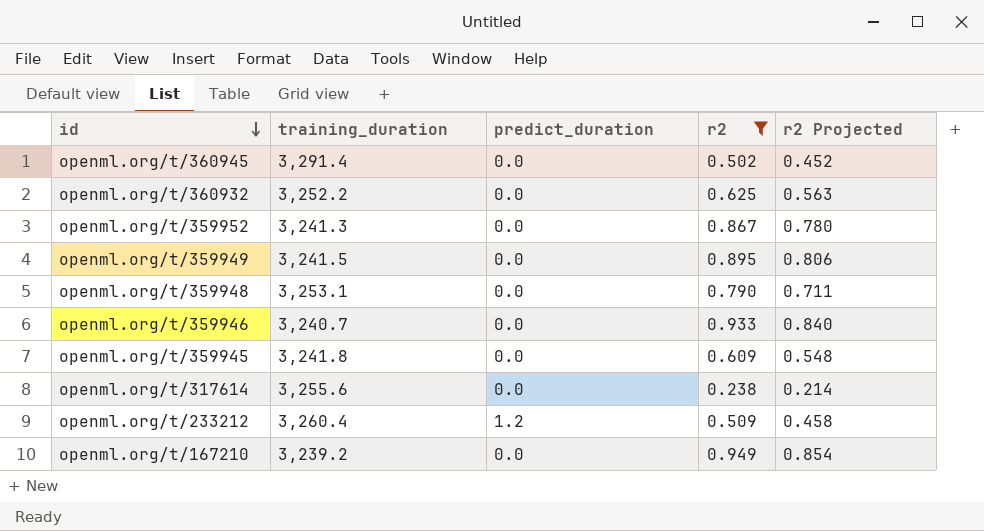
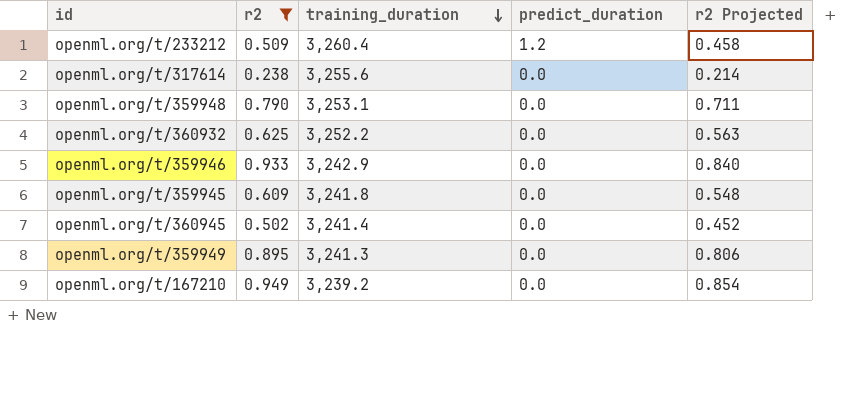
row order: id descending -> training_duration descending
column r2 | position: 4 -> 2
row openml.org/t/359952: 3,241.3 | 0.0 | 0.867 | 0.780 -> none
openml.org/t/359946 | training_duration: 3,240.7 -> 3,242.9
openml.org/t/360945 | training_duration: 3,291.4 -> 3,241.4
openml.org/t/359949 | training_duration: 3,241.5 -> 3,241.3

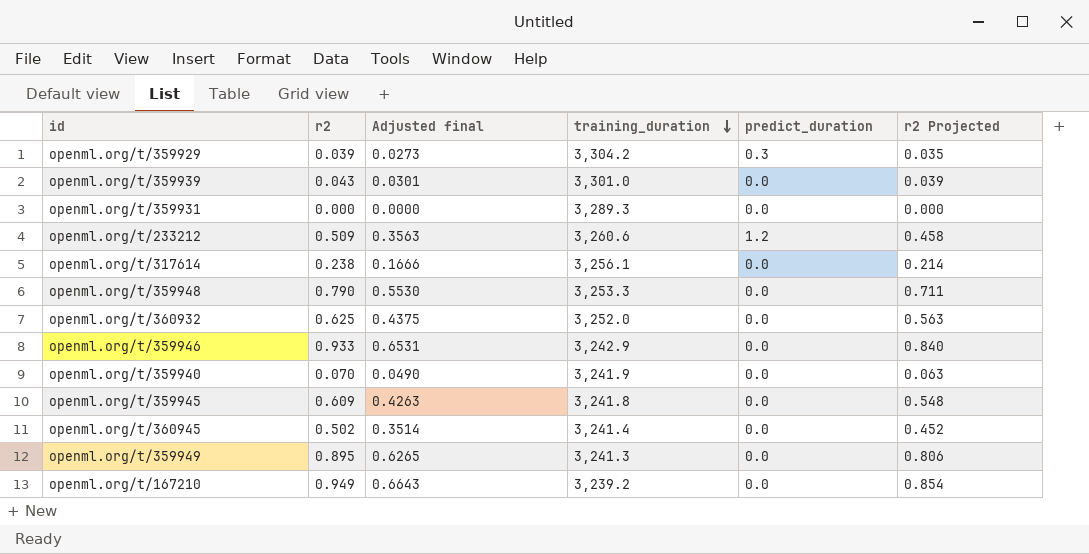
filter: r2 >= 0.238 -> none
column Adjusted final | formula: none -> [r2] * 0.7
openml.org/t/233212 | training_duration: 3,260.4 -> 3,260.6
openml.org/t/317614 | training_duration: 3,255.6 -> 3,256.1
openml.org/t/359948 | training_duration: 3,253.1 -> 3,253.3
openml.org/t/360932 | training_duration: 3,252.2 -> 3,252.0

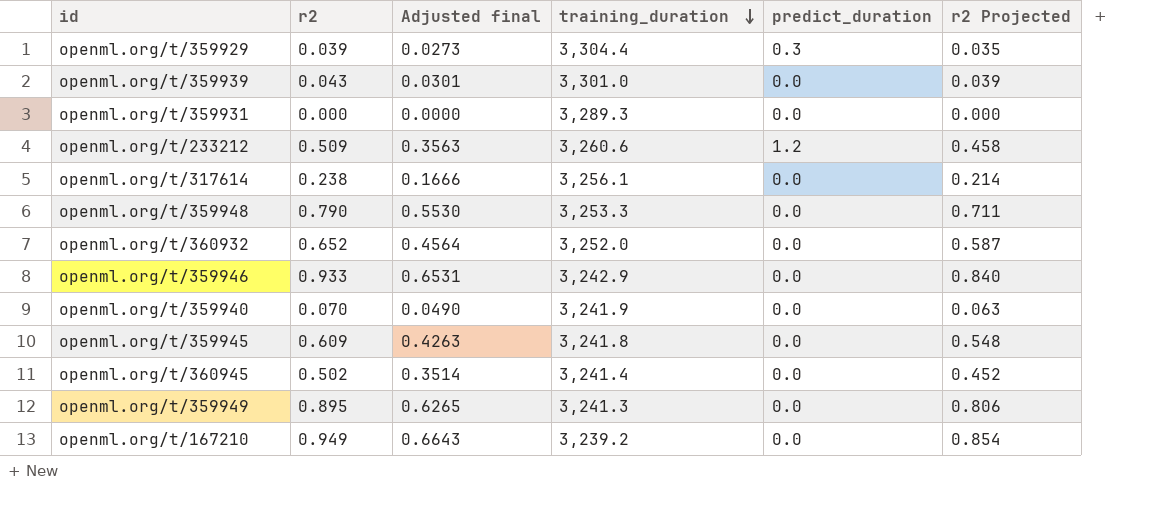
openml.org/t/359929 | training_duration: 3,304.2 -> 3,304.4
openml.org/t/360932 | r2: 0.625 -> 0.652
openml.org/t/360932 | Adjusted final: 0.4375 -> 0.4564
openml.org/t/360932 | r2 Projected: 0.563 -> 0.587

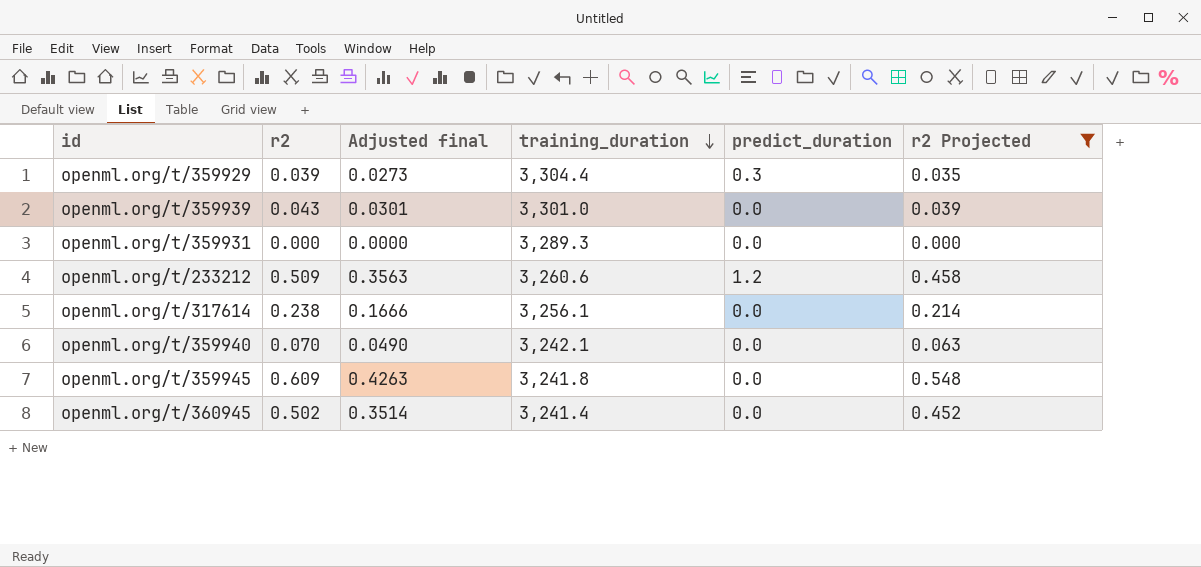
filter: none -> r2 Projected <= 0.548
openml.org/t/359940 | training_duration: 3,241.9 -> 3,242.1

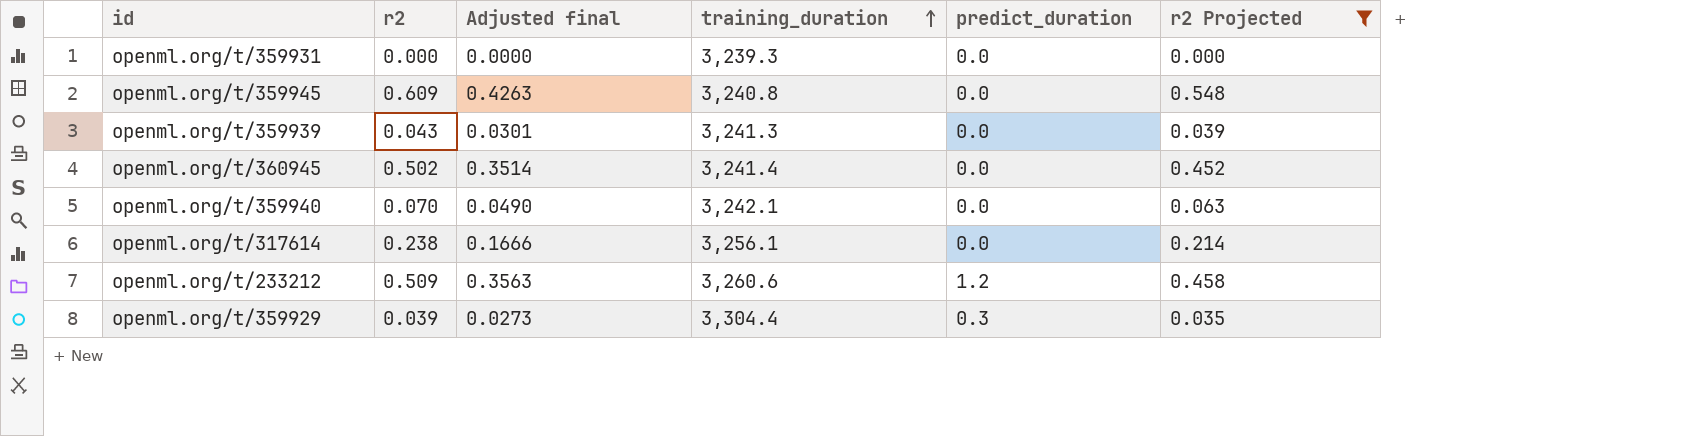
row order: training_duration descending -> training_duration ascending
openml.org/t/359931 | training_duration: 3,289.3 -> 3,239.3
openml.org/t/359945 | training_duration: 3,241.8 -> 3,240.8
openml.org/t/359939 | training_duration: 3,301.0 -> 3,241.3

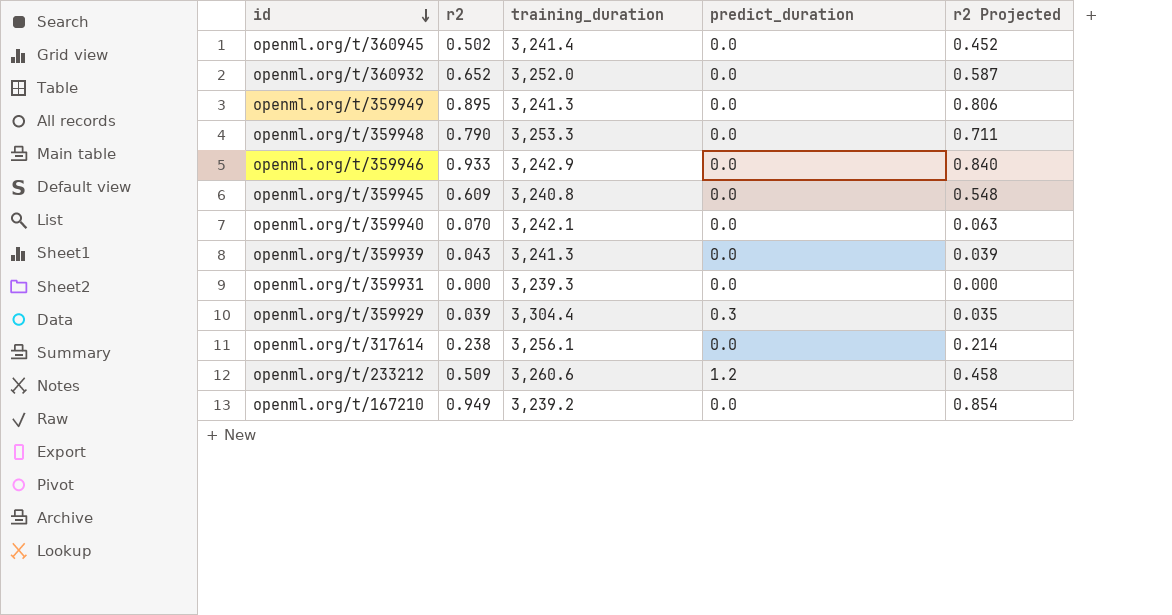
filter: r2 Projected <= 0.548 -> none
row order: training_duration ascending -> id descending
column Adjusted final | formula: [r2] * 0.7 -> none

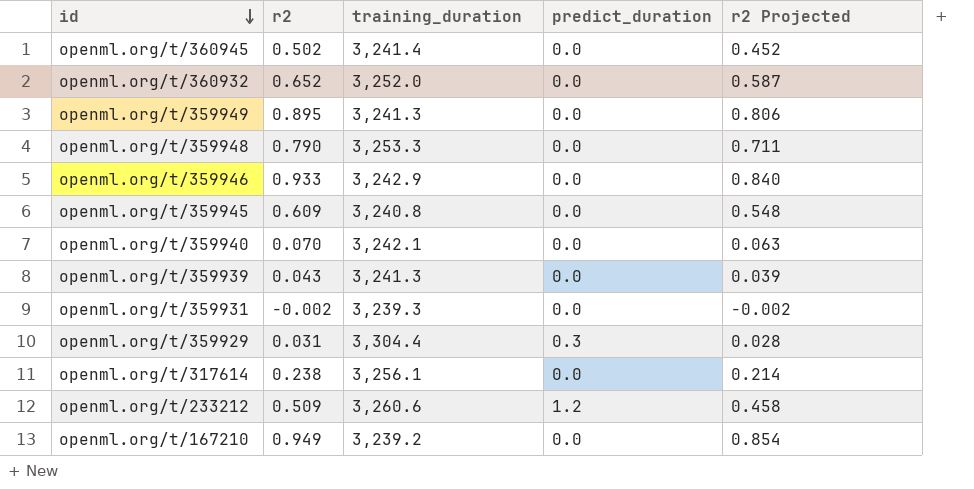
openml.org/t/359931 | r2: 0.000 -> -0.002
openml.org/t/359931 | r2 Projected: 0.000 -> -0.002
openml.org/t/359929 | r2: 0.039 -> 0.031
openml.org/t/359929 | r2 Projected: 0.035 -> 0.028

